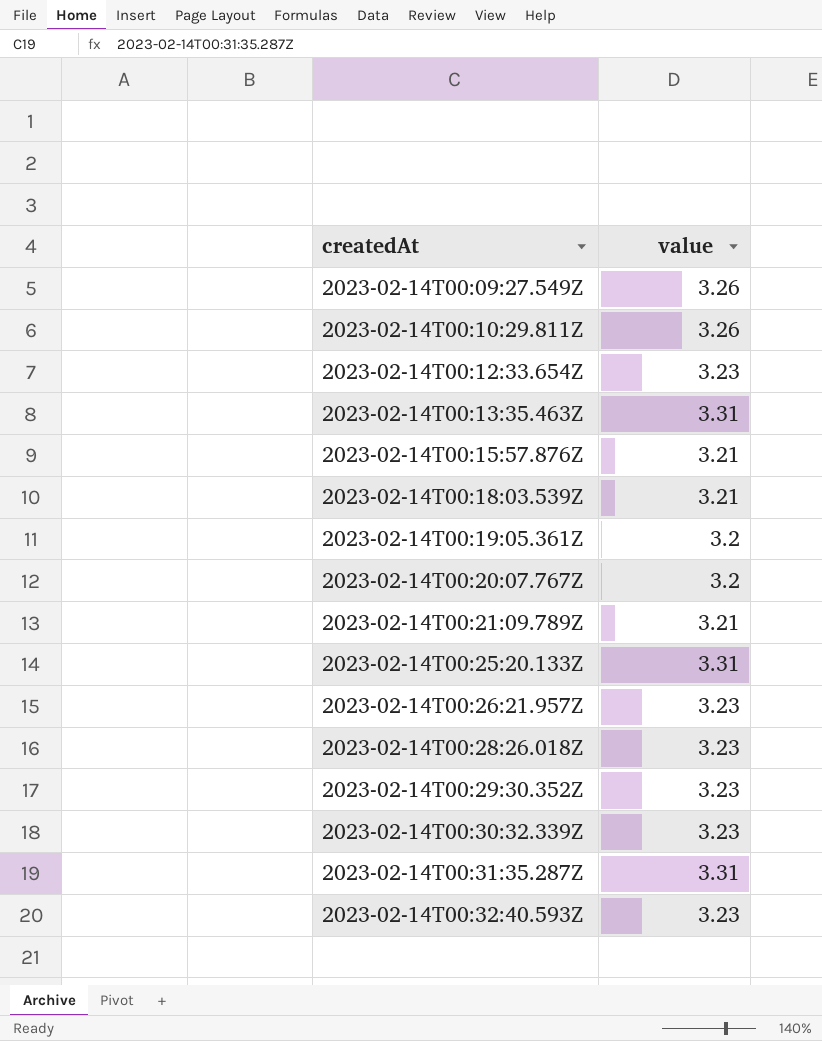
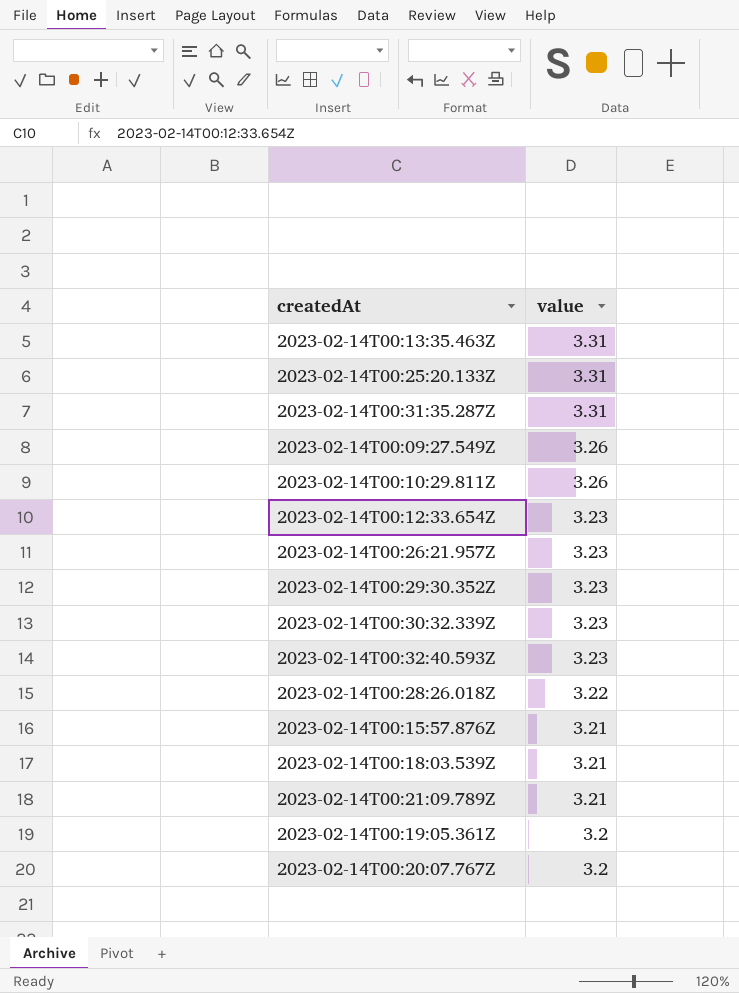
row order: createdAt ascending -> value descending
2023-02-14T00:28:26.018Z | value: 3.23 -> 3.22

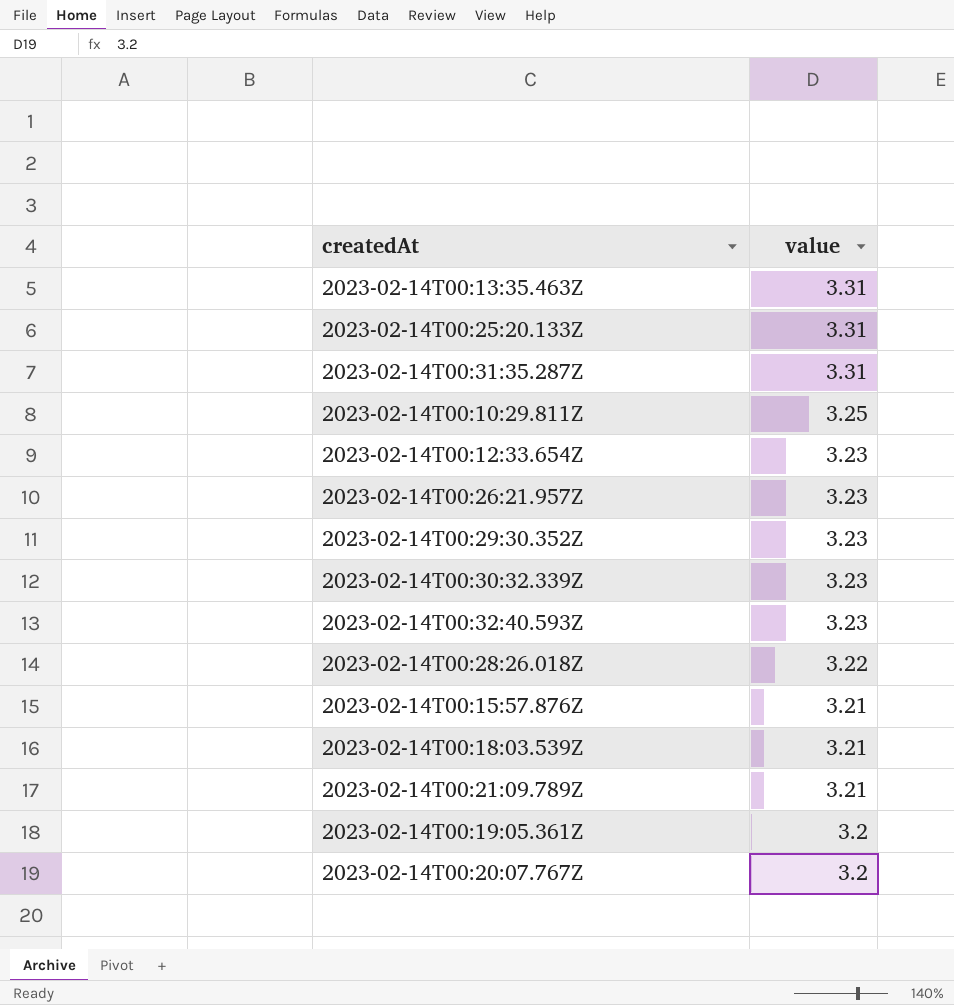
row 2023-02-14T00:09:27.549Z: 3.26 -> none
2023-02-14T00:10:29.811Z | value: 3.26 -> 3.25

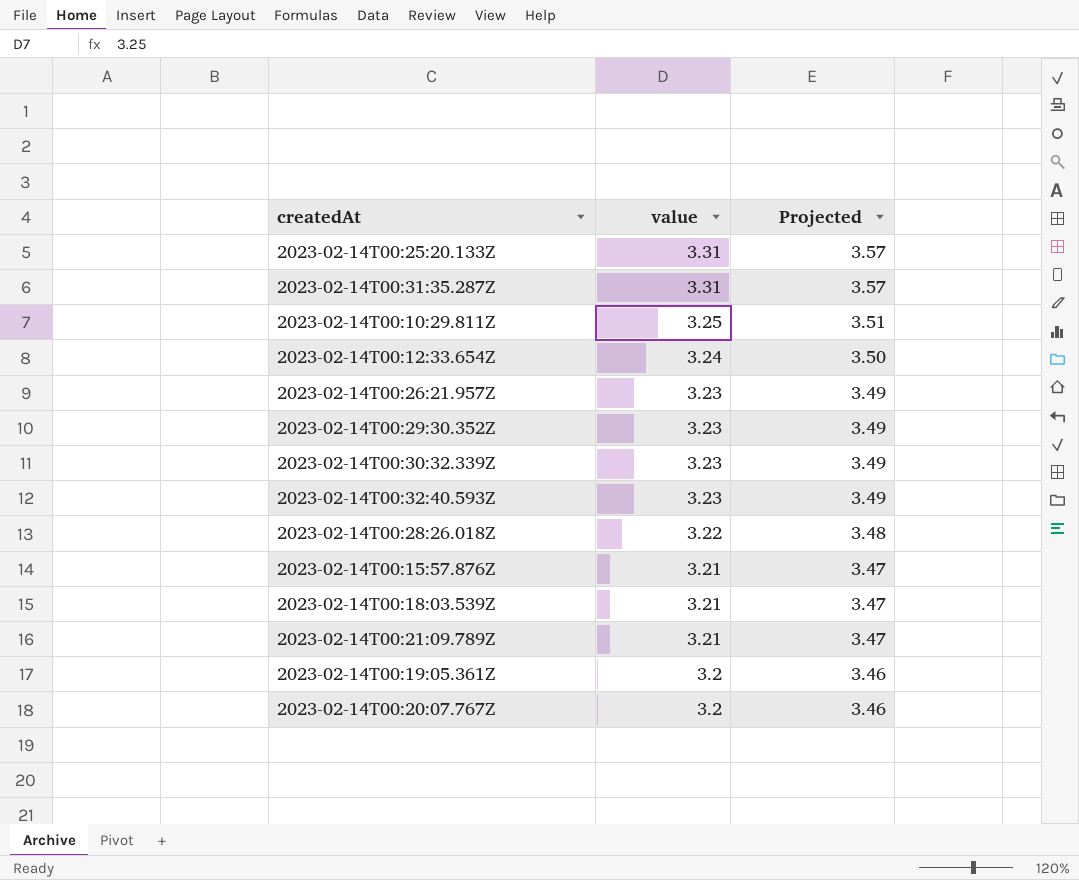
column Projected | formula: none -> [value] * 1.08
row 2023-02-14T00:13:35.463Z: 3.31 -> none
2023-02-14T00:12:33.654Z | value: 3.23 -> 3.24

